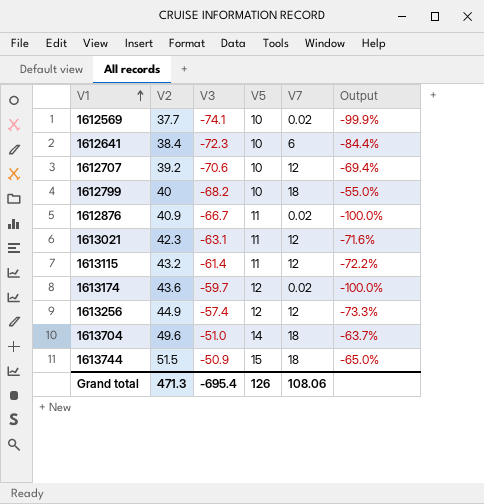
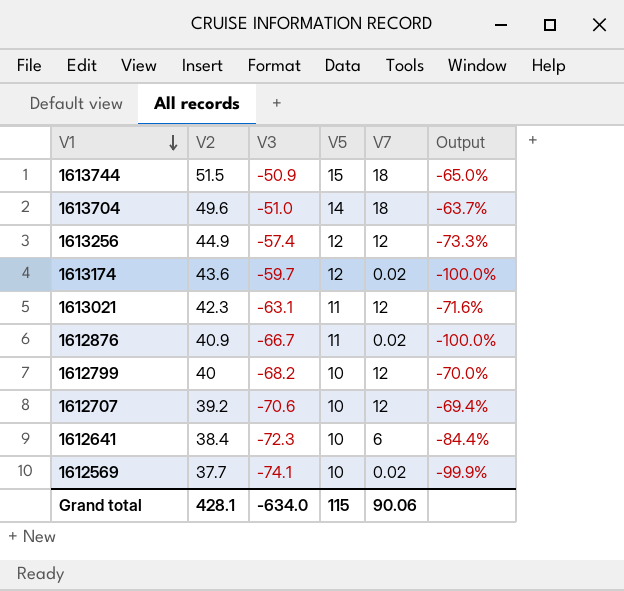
row order: V1 ascending -> V1 descending
row 1613115: 43.2 | -61.4 | 11 | 12 | -72.2% -> none
1612799 | V7: 18 -> 12
1612799 | Output: -55.0% -> -70.0%
Grand total | V2: 471.3 -> 428.1
Grand total | V3: -695.4 -> -634.0
Grand total | V5: 126 -> 115
Grand total | V7: 108.06 -> 90.06

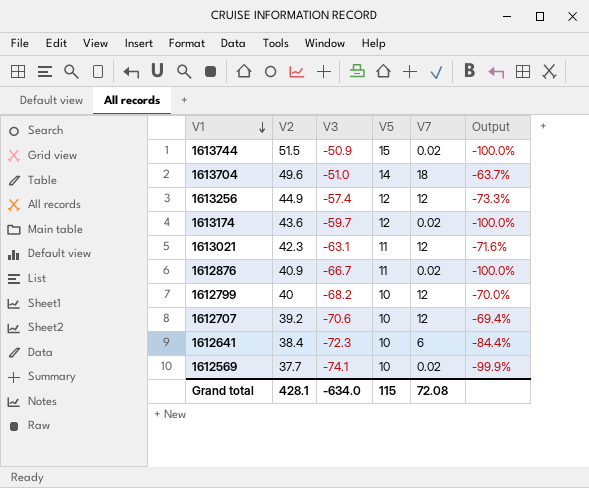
1613744 | V7: 18 -> 0.02
1613744 | Output: -65.0% -> -100.0%
Grand total | V7: 90.06 -> 72.08

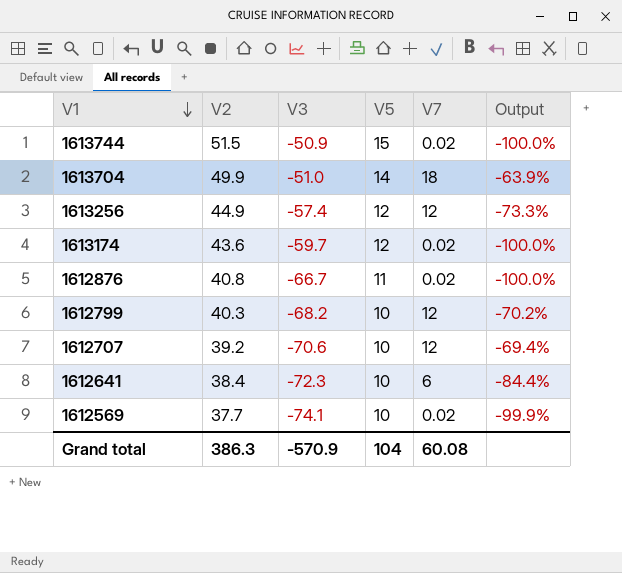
row 1613021: 42.3 | -63.1 | 11 | 12 | -71.6% -> none
1613704 | V2: 49.6 -> 49.9
1613704 | Output: -63.7% -> -63.9%
1612876 | V2: 40.9 -> 40.8
1612799 | V2: 40 -> 40.3
1612799 | Output: -70.0% -> -70.2%
Grand total | V2: 428.1 -> 386.3
Grand total | V3: -634.0 -> -570.9
Grand total | V5: 115 -> 104
Grand total | V7: 72.08 -> 60.08

